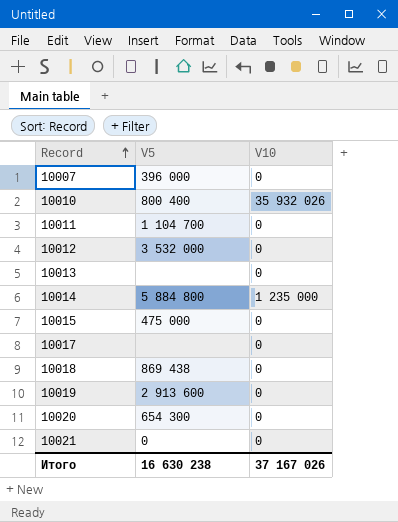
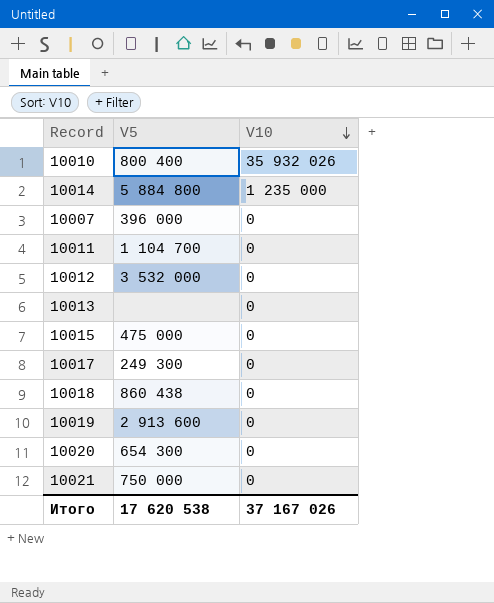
row order: Record ascending -> V10 descending
10017 | V5: none -> 249 300
10018 | V5: 869 438 -> 860 438
10021 | V5: 0 -> 750 000
Итого | V5: 16 630 238 -> 17 620 538

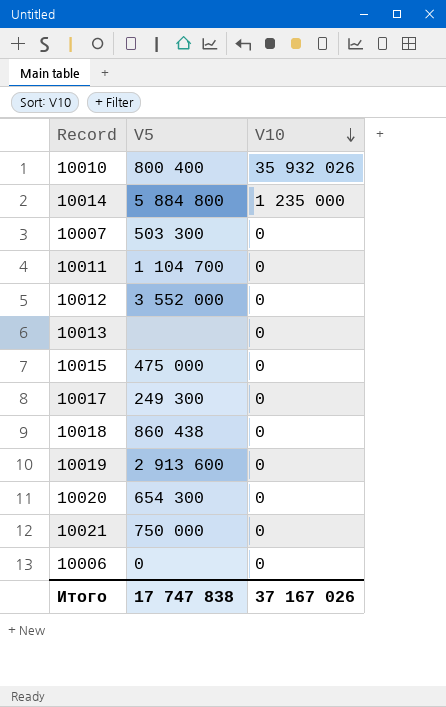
10007 | V5: 396 000 -> 503 300
10012 | V5: 3 532 000 -> 3 552 000
row 10006: none -> 0 | 0
Итого | V5: 17 620 538 -> 17 747 838

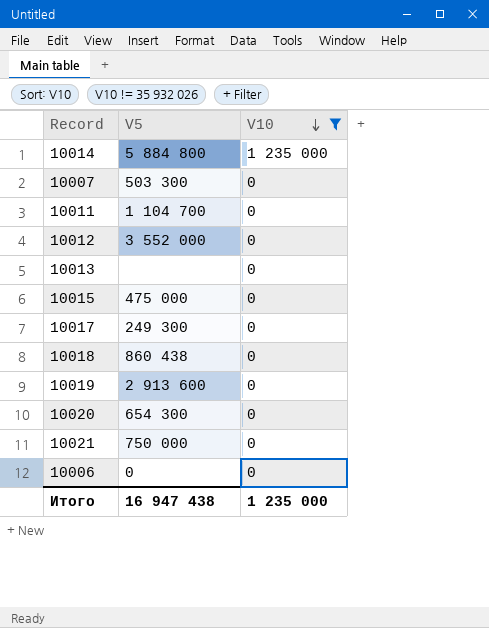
filter: none -> V10 != 35 932 026
Итого | V5: 17 747 838 -> 16 947 438
Итого | V10: 37 167 026 -> 1 235 000

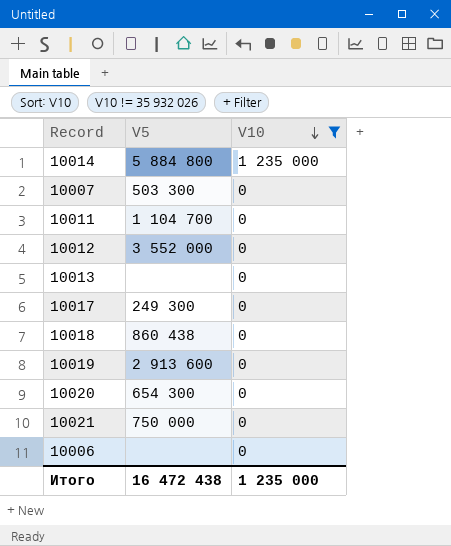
row 10015: 475 000 | 0 -> none
10006 | V5: 0 -> none
Итого | V5: 16 947 438 -> 16 472 438

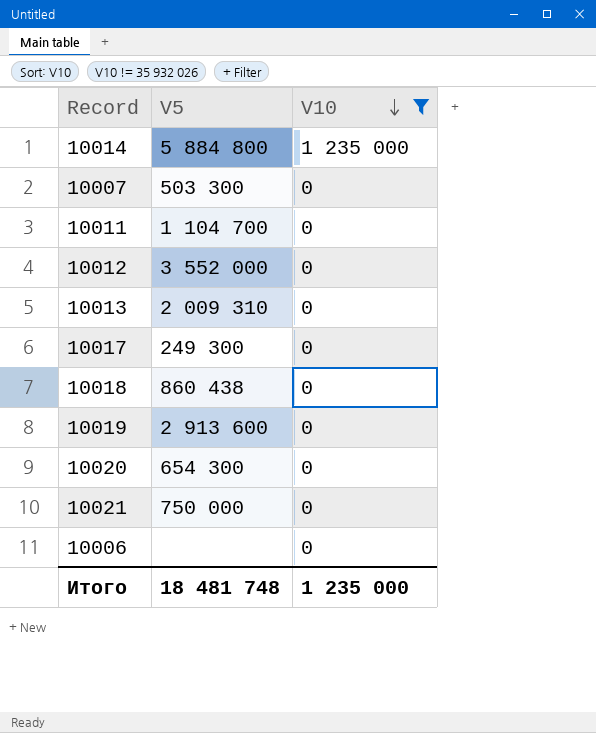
10013 | V5: none -> 2 009 310
Итого | V5: 16 472 438 -> 18 481 748

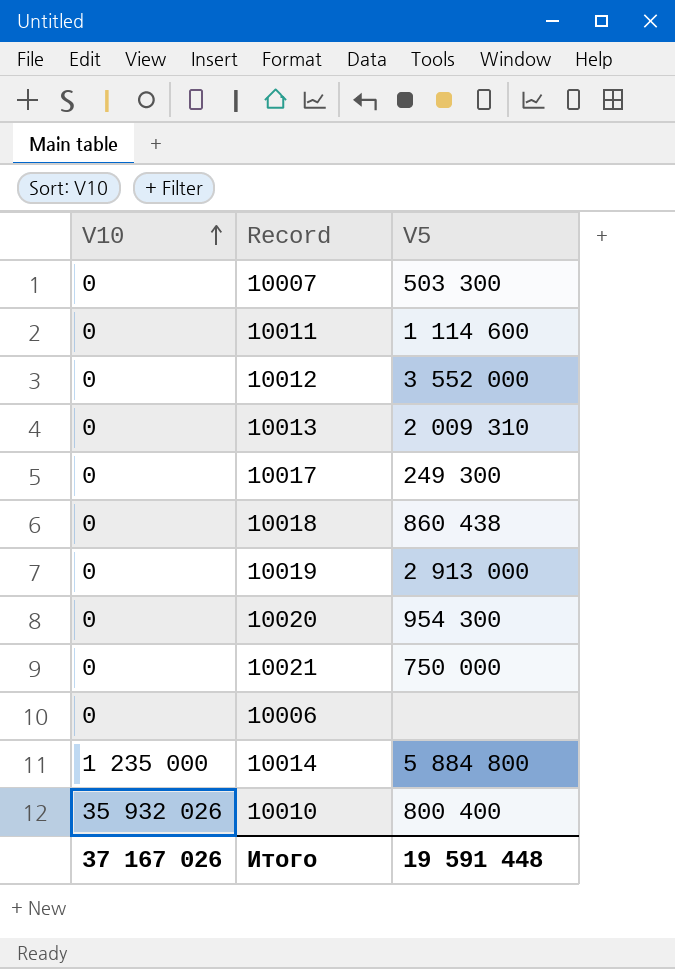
filter: V10 != 35 932 026 -> none
row order: V10 descending -> V10 ascending
column V10 | position: 3 -> 1
10011 | V5: 1 104 700 -> 1 114 600
10019 | V5: 2 913 600 -> 2 913 000
10020 | V5: 654 300 -> 954 300
Итого | V10: 1 235 000 -> 37 167 026
Итого | V5: 18 481 748 -> 19 591 448

